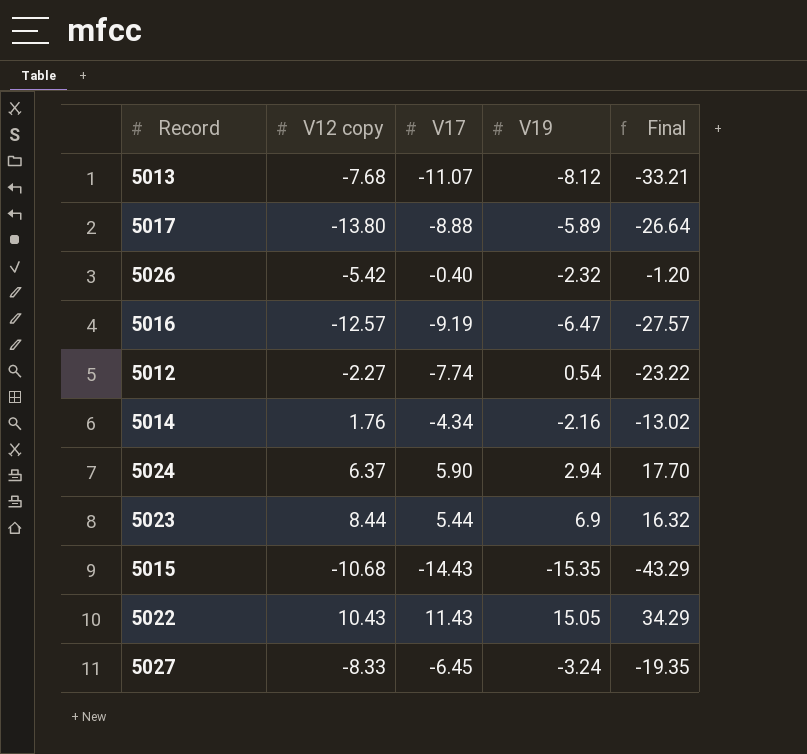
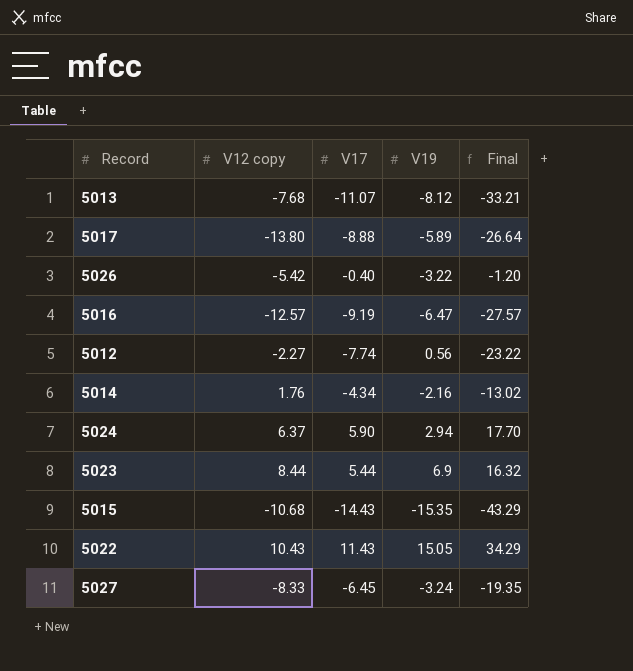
5026 | V19: -2.32 -> -3.22
5012 | V19: 0.54 -> 0.56

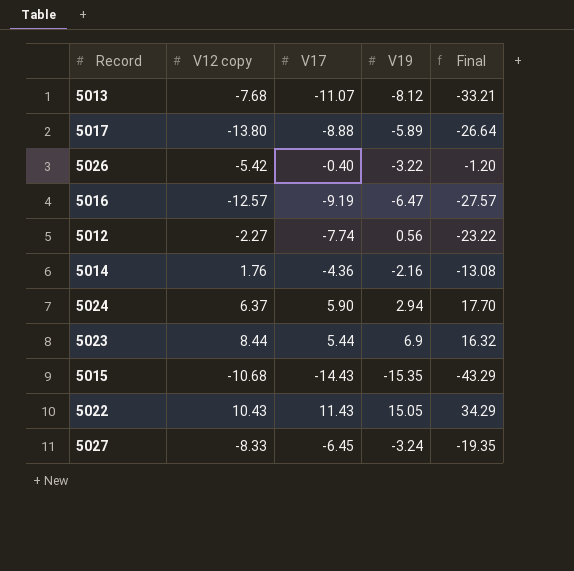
5014 | V17: -4.34 -> -4.36
5014 | Final: -13.02 -> -13.08

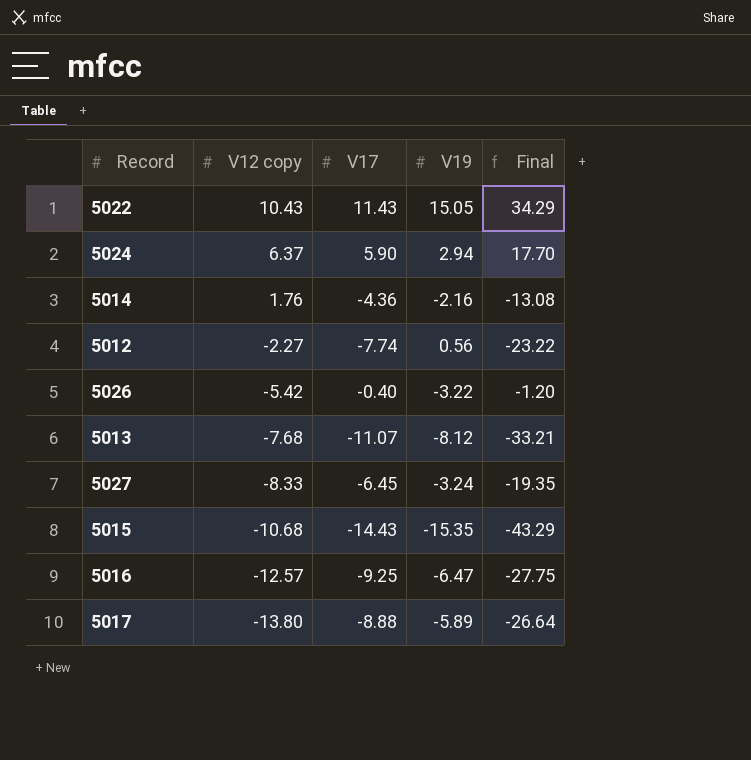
row order: none -> V12 copy descending
row 5023: 8.44 | 5.44 | 6.9 | 16.32 -> none
5016 | V17: -9.19 -> -9.25
5016 | Final: -27.57 -> -27.75

